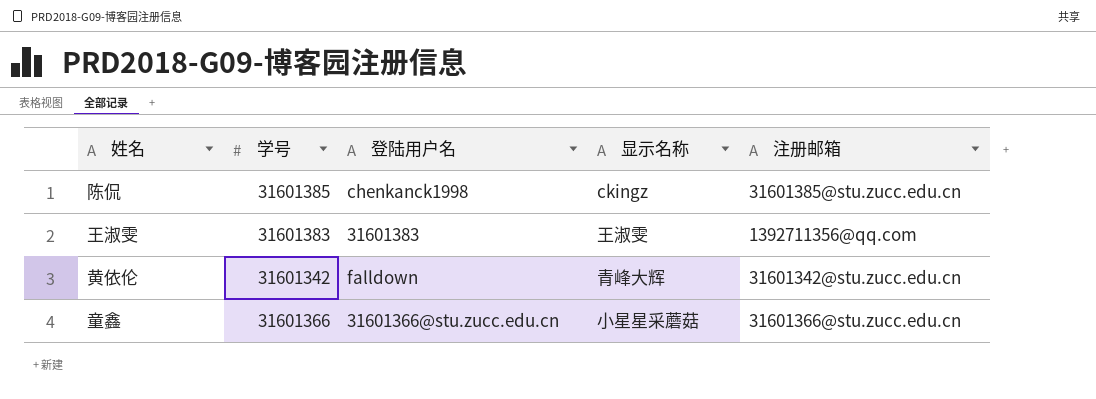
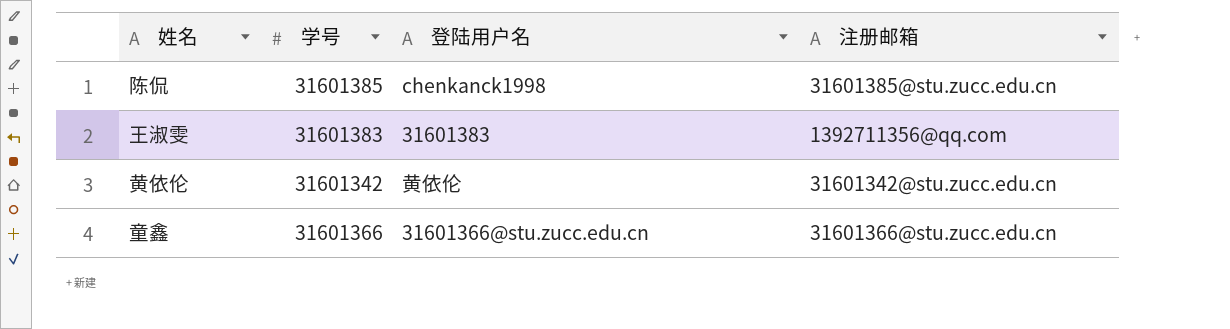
column 显示名称 | position: 4 -> none
黄依伦 | 登陆用户名: falldown -> 黄依伦

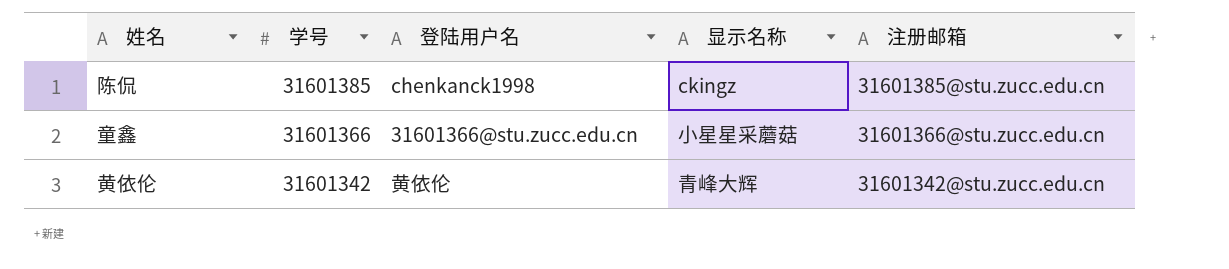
row order: none -> 学号 descending
column 显示名称 | position: none -> 4
row 王淑雯: 31601383 | 31601383 | 1392711356@qq.com -> none

